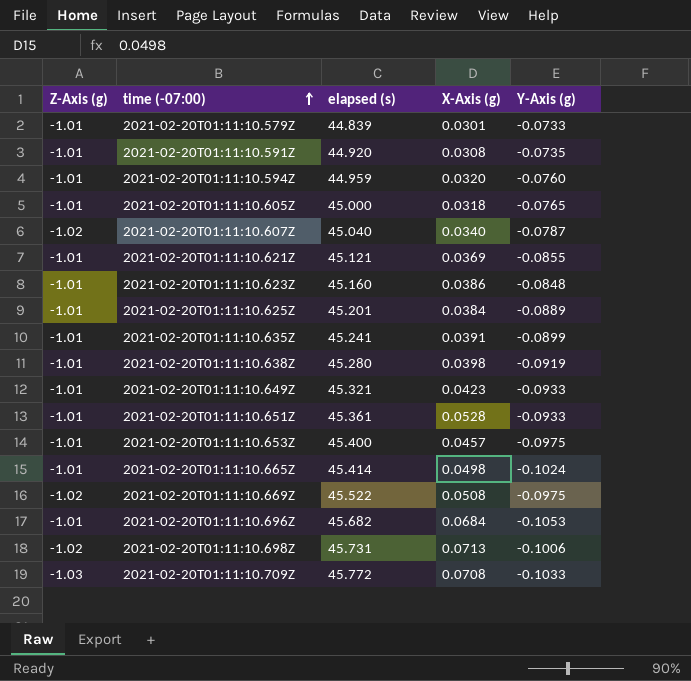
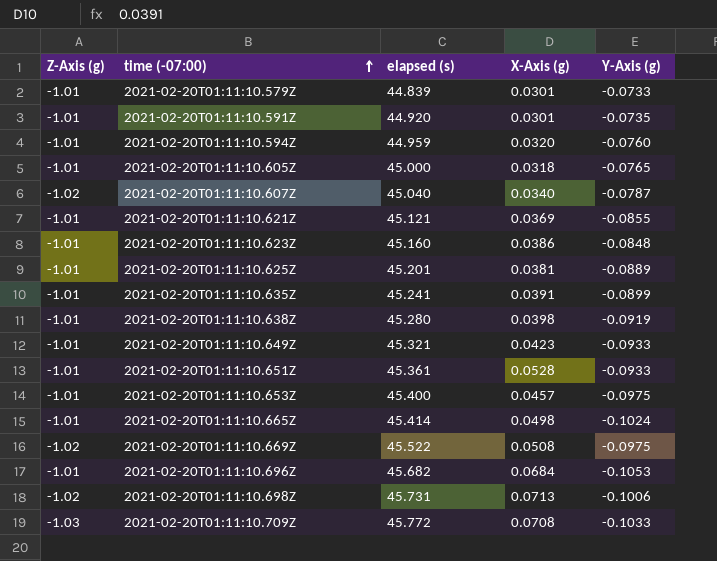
2021-02-20T01:11:10.591Z | X-Axis (g): 0.0308 -> 0.0301
2021-02-20T01:11:10.625Z | X-Axis (g): 0.0384 -> 0.0381

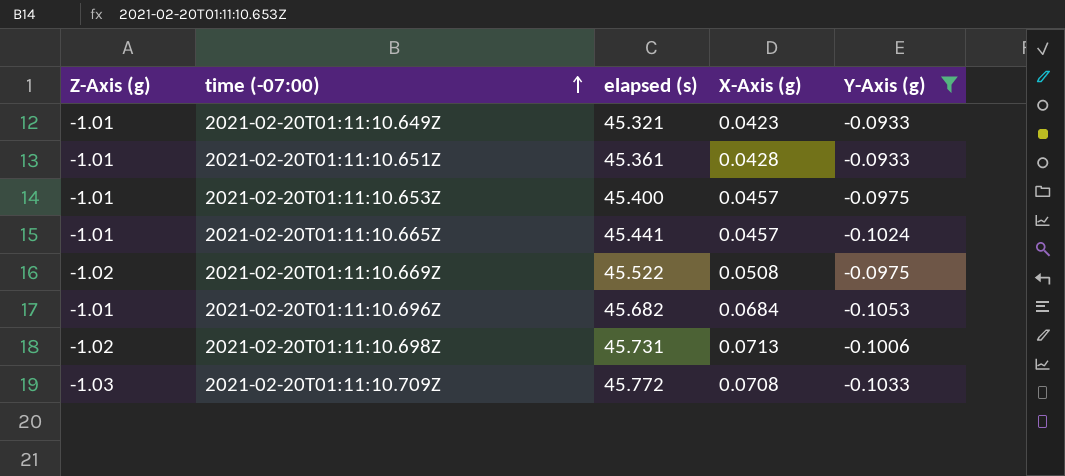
filter: none -> Y-Axis (g) <= -0.0933
2021-02-20T01:11:10.651Z | X-Axis (g): 0.0528 -> 0.0428
2021-02-20T01:11:10.665Z | elapsed (s): 45.414 -> 45.441
2021-02-20T01:11:10.665Z | X-Axis (g): 0.0498 -> 0.0457

